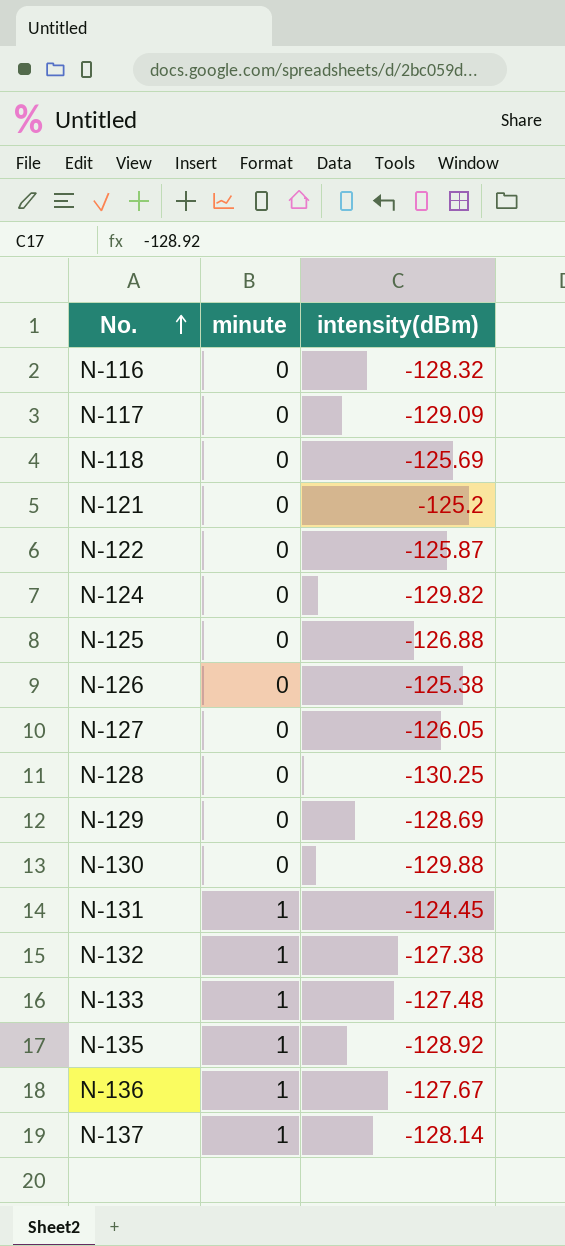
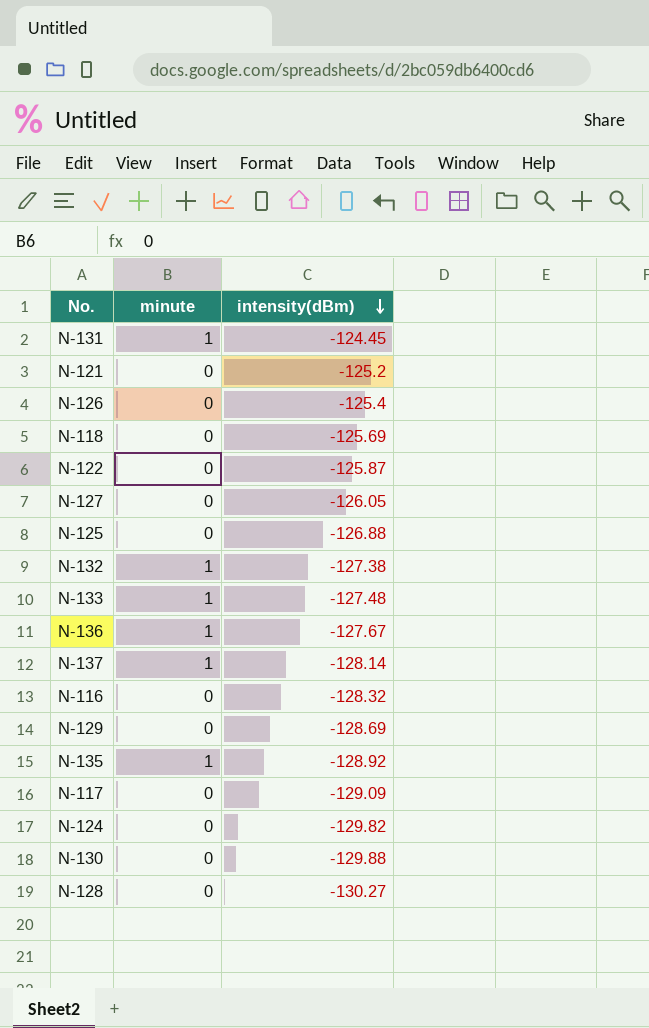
row order: No. ascending -> intensity(dBm) descending
N-126 | intensity(dBm): -125.38 -> -125.4
N-128 | intensity(dBm): -130.25 -> -130.27

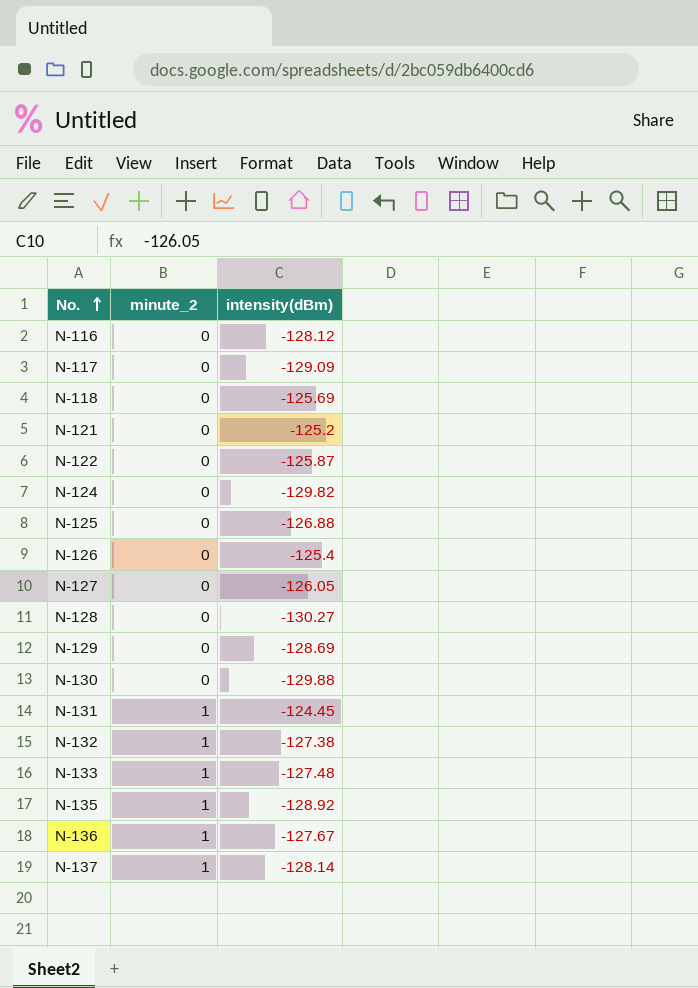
row order: intensity(dBm) descending -> No. ascending
column name: minute -> minute_2
N-116 | intensity(dBm): -128.32 -> -128.12

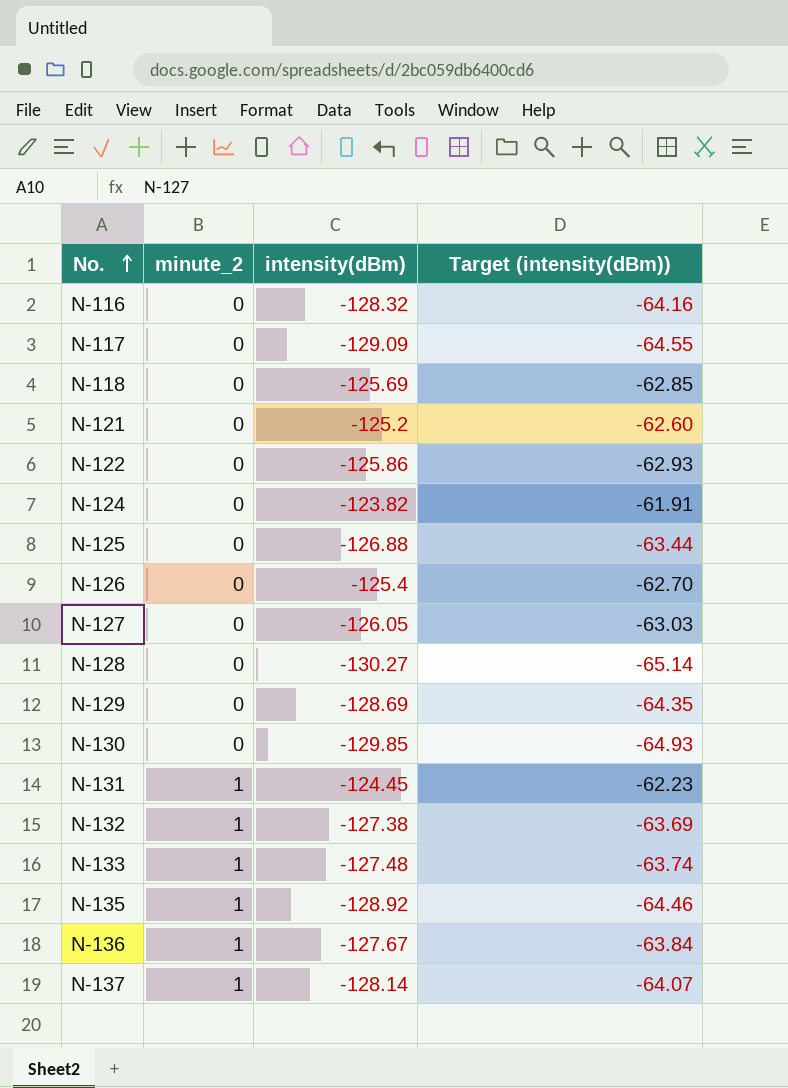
column Target (intensity(dBm)) | formula: none -> [intensity(dBm)] * 0.5
N-116 | intensity(dBm): -128.12 -> -128.32
N-122 | intensity(dBm): -125.87 -> -125.86
N-124 | intensity(dBm): -129.82 -> -123.82
N-130 | intensity(dBm): -129.88 -> -129.85

